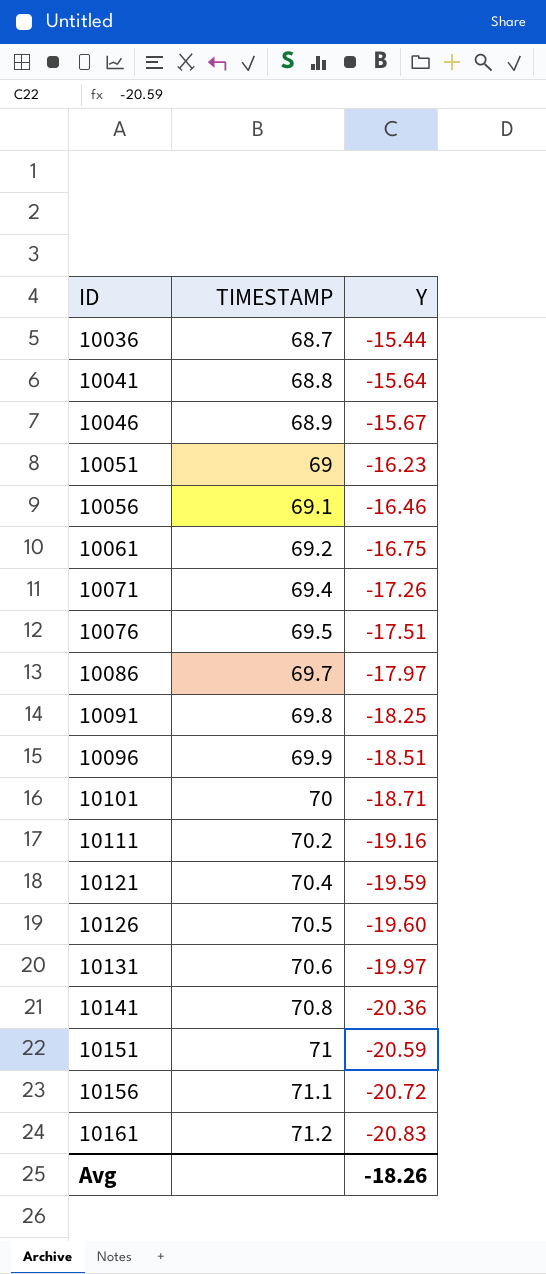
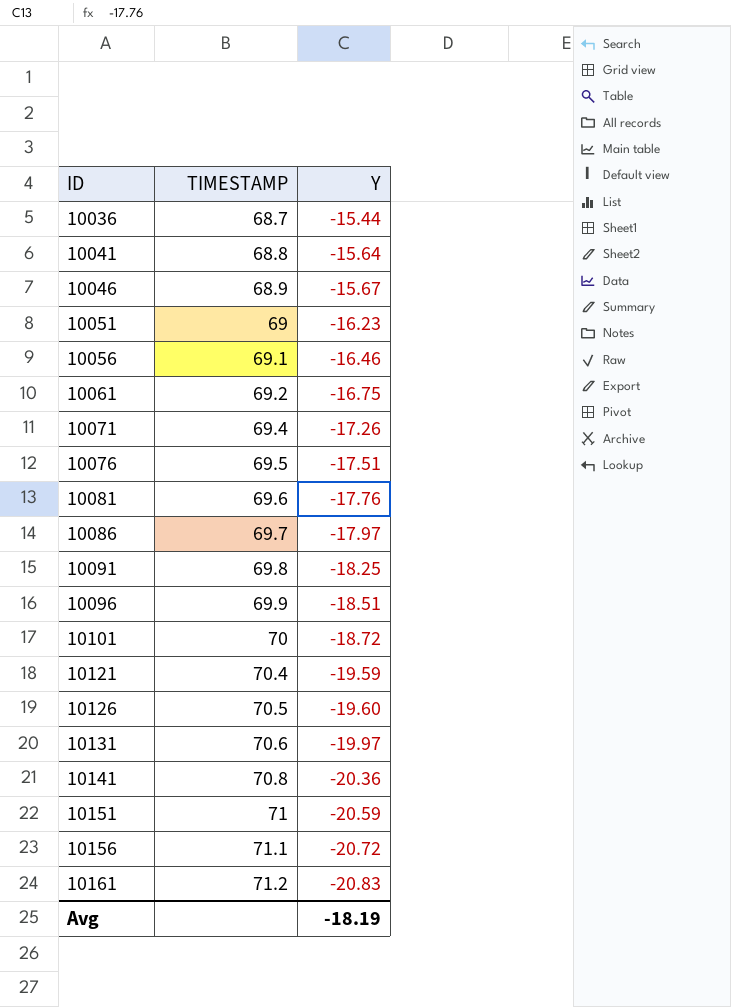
row 10111: 70.2 | -19.16 -> none
row 10081: none -> 69.6 | -17.76
10101 | Y: -18.71 -> -18.72
Avg | Y: -18.26 -> -18.19

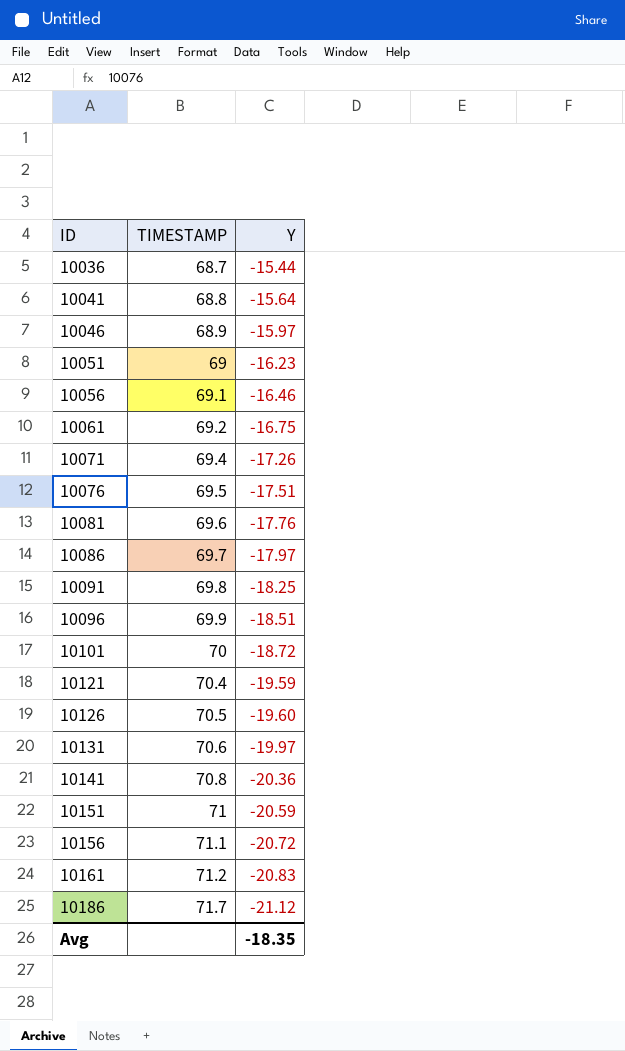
10046 | Y: -15.67 -> -15.97
row 10186: none -> 71.7 | -21.12
Avg | Y: -18.19 -> -18.35

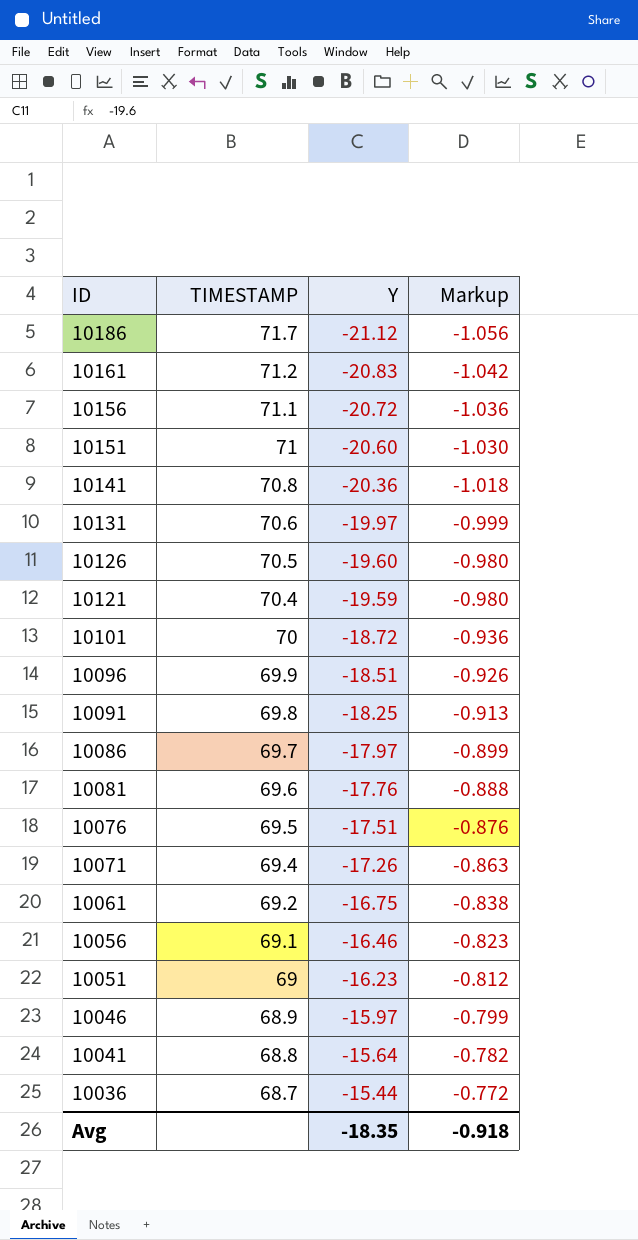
row order: ID ascending -> ID descending
column Markup | formula: none -> [Y] * 0.05
10151 | Y: -20.59 -> -20.60

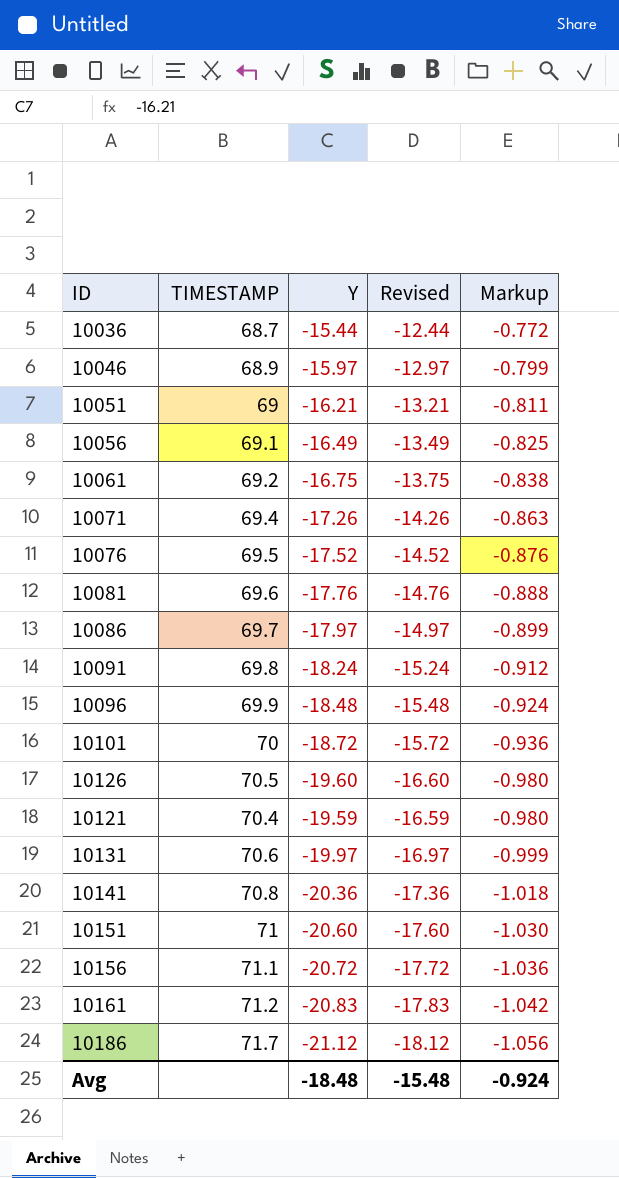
row order: ID descending -> Markup descending
column Revised | formula: none -> [Y] + 3
row 10041: 68.8 | -15.64 | -0.782 -> none
10051 | Y: -16.23 -> -16.21
10051 | Markup: -0.812 -> -0.811
10056 | Y: -16.46 -> -16.49
10056 | Markup: -0.823 -> -0.825
10076 | Y: -17.51 -> -17.52
10091 | Y: -18.25 -> -18.24
10091 | Markup: -0.913 -> -0.912
10096 | Y: -18.51 -> -18.48
10096 | Markup: -0.926 -> -0.924
Avg | Y: -18.35 -> -18.48
Avg | Markup: -0.918 -> -0.924

